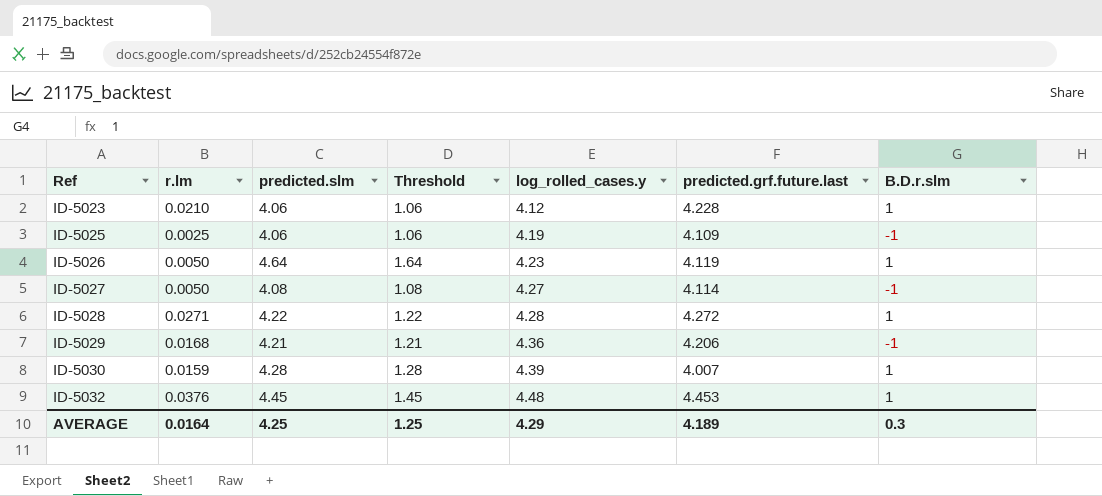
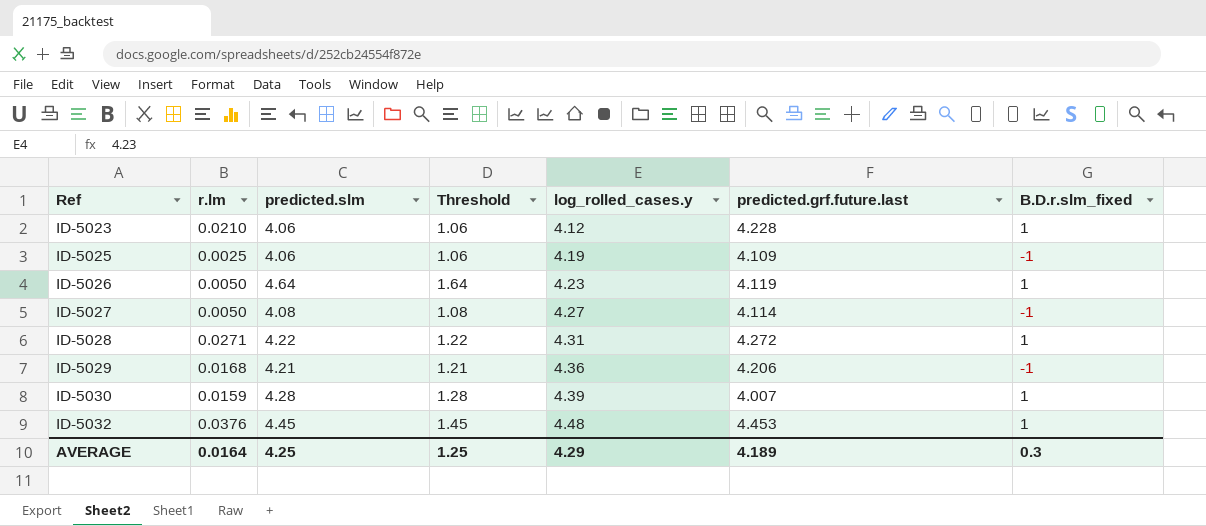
column name: B.D.r.slm -> B.D.r.slm_fixed
ID-5028 | log_rolled_cases.y: 4.28 -> 4.31

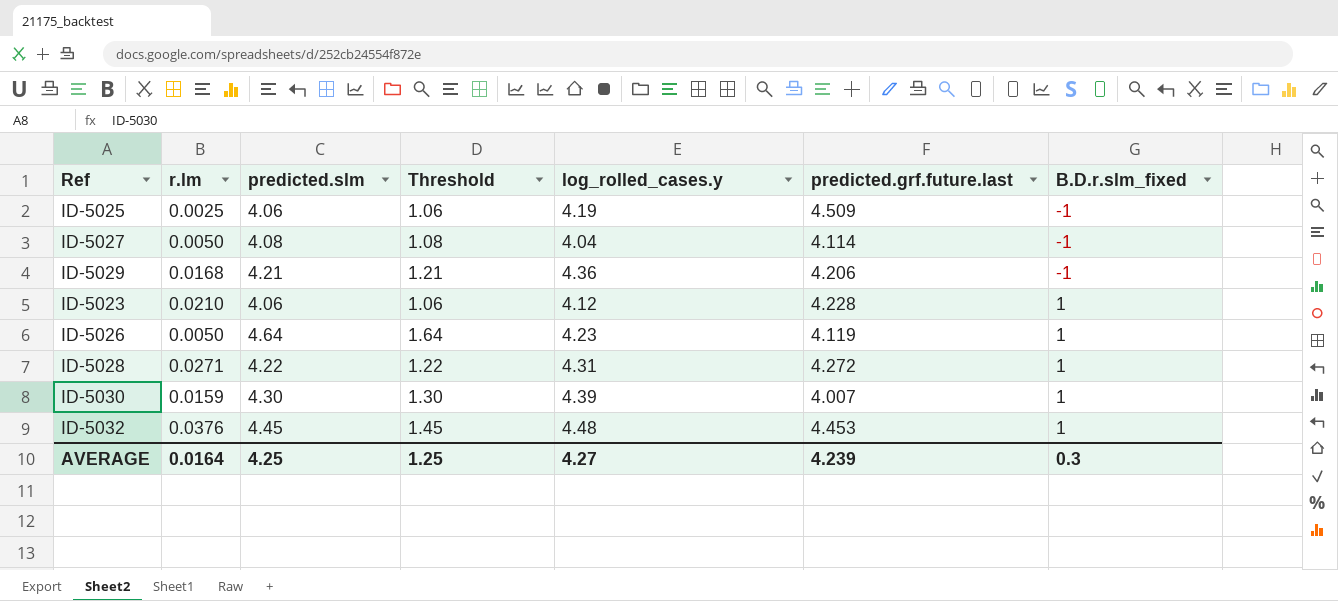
row order: Ref ascending -> B.D.r.slm_fixed ascending
ID-5025 | predicted.grf.future.last: 4.109 -> 4.509
ID-5027 | log_rolled_cases.y: 4.27 -> 4.04
ID-5030 | predicted.slm: 4.28 -> 4.30
ID-5030 | Threshold: 1.28 -> 1.30
AVERAGE | log_rolled_cases.y: 4.29 -> 4.27
AVERAGE | predicted.grf.future.last: 4.189 -> 4.239

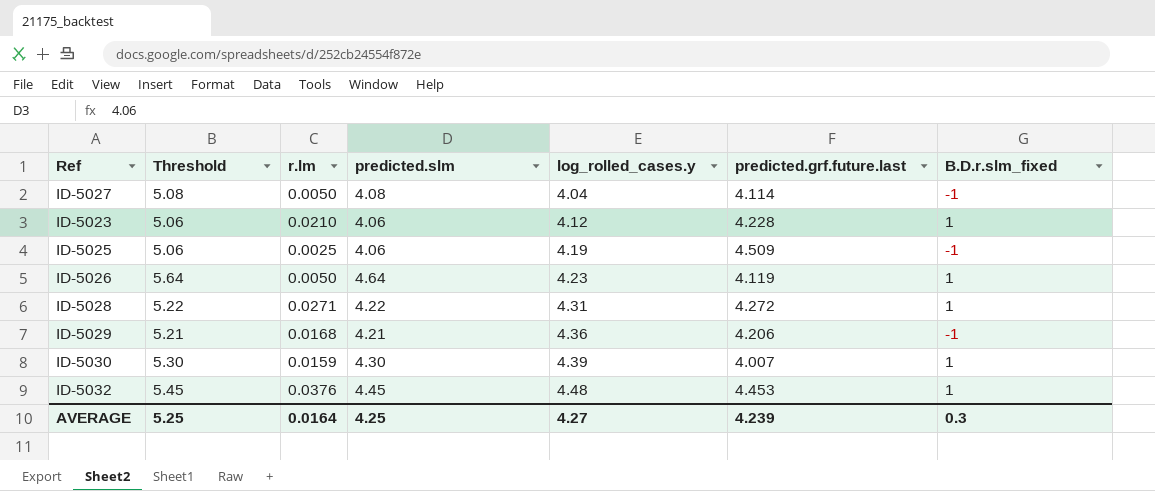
row order: B.D.r.slm_fixed ascending -> log_rolled_cases.y ascending
column Threshold | formula: [predicted.slm] - 3 -> [predicted.slm] + 1
column Threshold | position: 4 -> 2
AVERAGE | Threshold: 1.25 -> 5.25

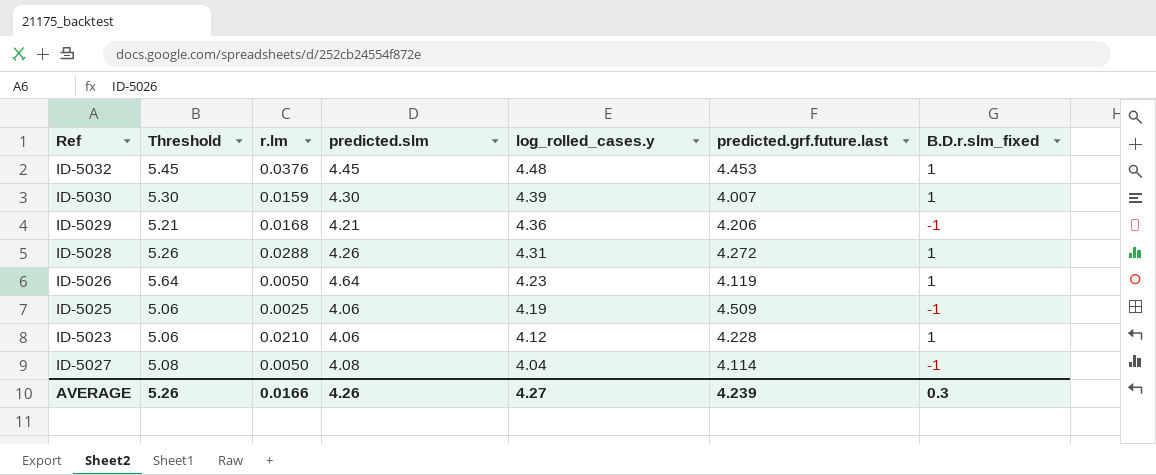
row order: log_rolled_cases.y ascending -> log_rolled_cases.y descending
ID-5028 | Threshold: 5.22 -> 5.26
ID-5028 | r.lm: 0.0271 -> 0.0288
ID-5028 | predicted.slm: 4.22 -> 4.26
AVERAGE | Threshold: 5.25 -> 5.26
AVERAGE | r.lm: 0.0164 -> 0.0166
AVERAGE | predicted.slm: 4.25 -> 4.26

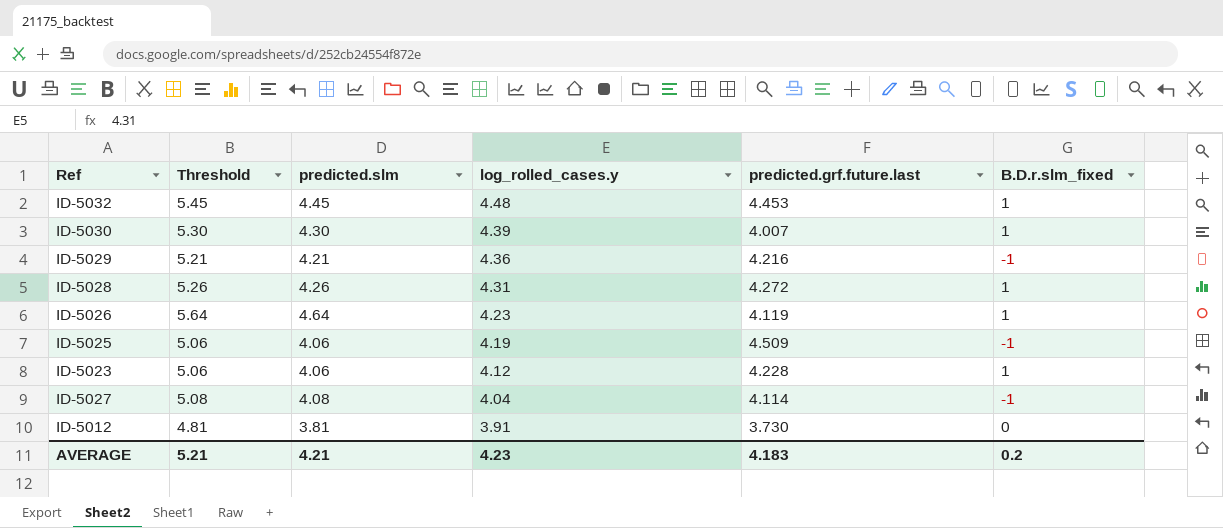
column r.lm | position: 3 -> none
ID-5029 | predicted.grf.future.last: 4.206 -> 4.216
row ID-5012: none -> 4.81 | 3.81 | 3.91 | 3.730 | 0
AVERAGE | Threshold: 5.26 -> 5.21
AVERAGE | predicted.slm: 4.26 -> 4.21
AVERAGE | log_rolled_cases.y: 4.27 -> 4.23
AVERAGE | predicted.grf.future.last: 4.239 -> 4.183
AVERAGE | B.D.r.slm_fixed: 0.3 -> 0.2

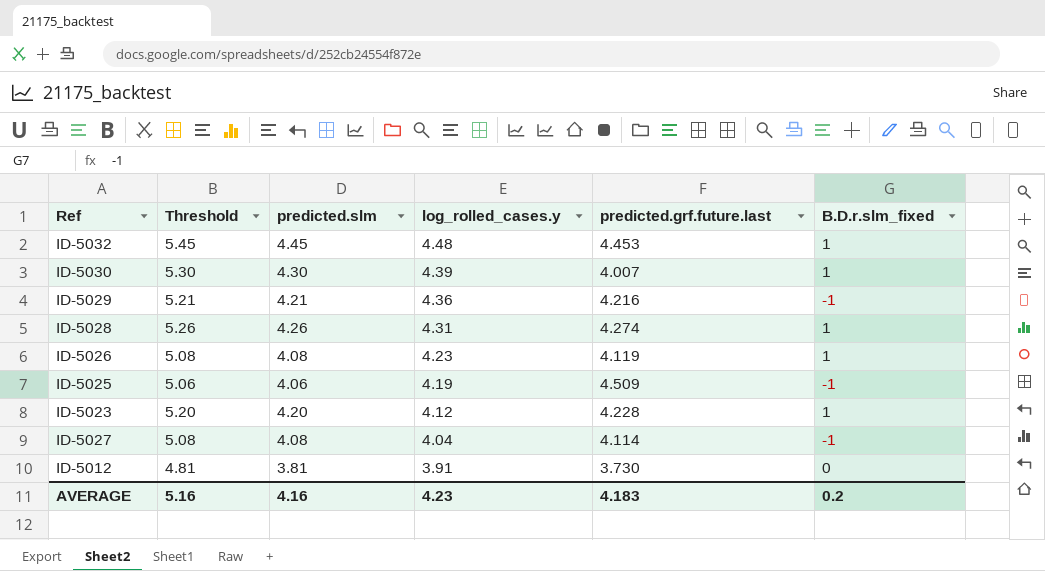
ID-5028 | predicted.grf.future.last: 4.272 -> 4.274
ID-5026 | Threshold: 5.64 -> 5.08
ID-5026 | predicted.slm: 4.64 -> 4.08
ID-5023 | Threshold: 5.06 -> 5.20
ID-5023 | predicted.slm: 4.06 -> 4.20
AVERAGE | Threshold: 5.21 -> 5.16
AVERAGE | predicted.slm: 4.21 -> 4.16

